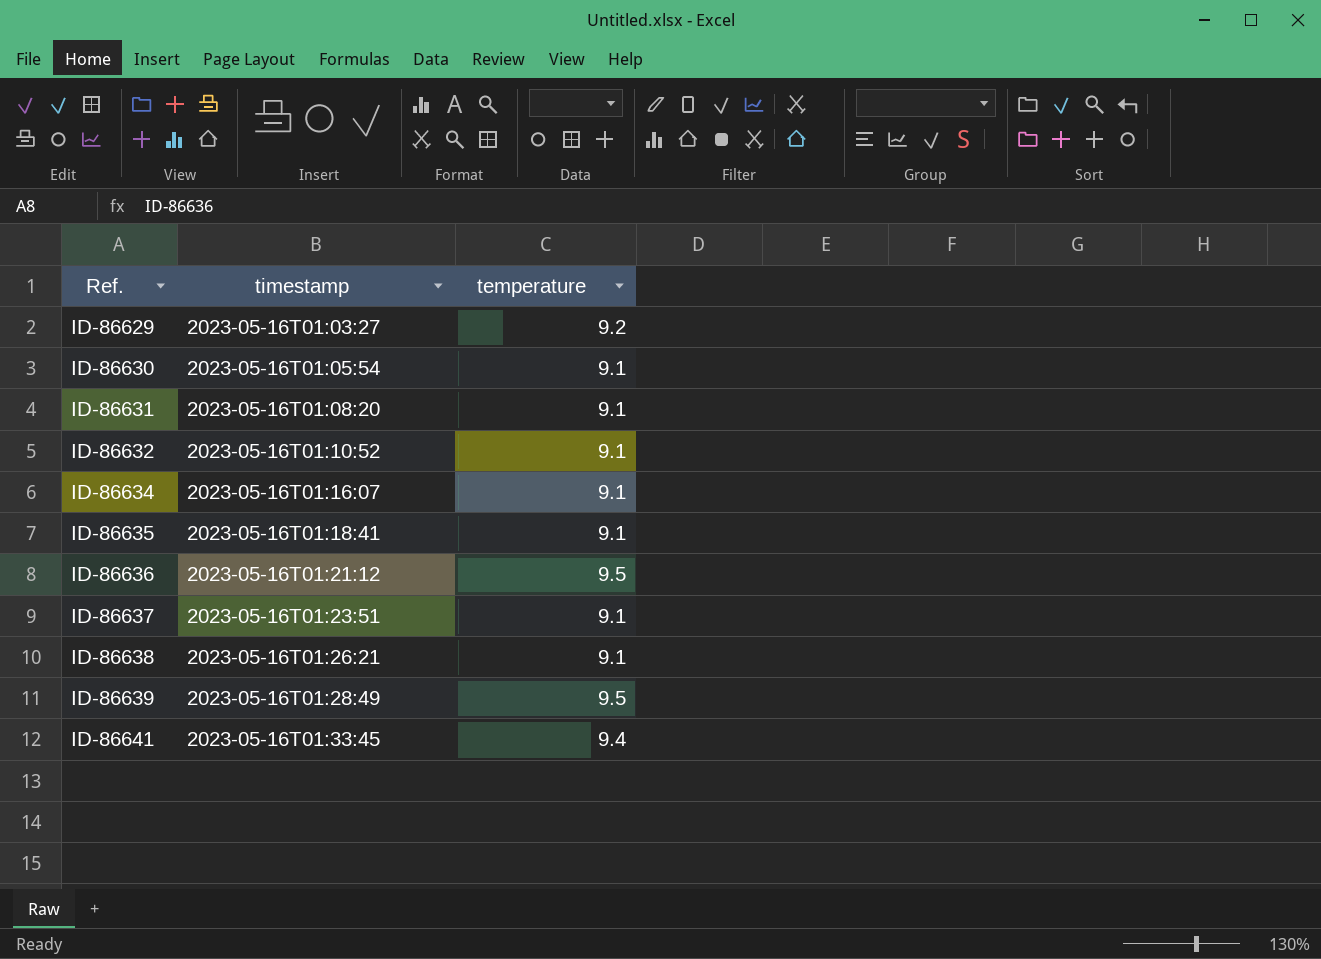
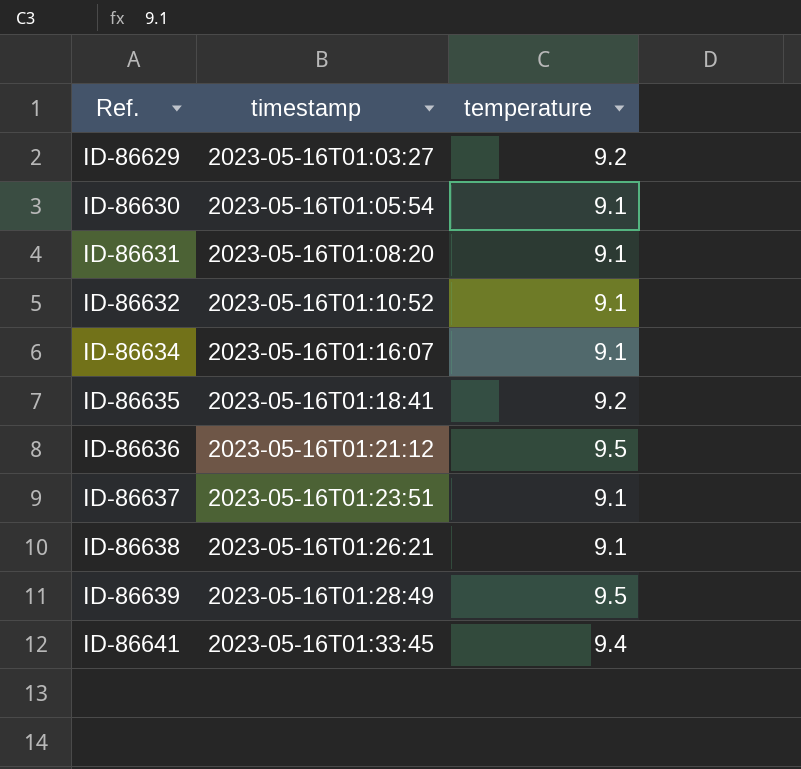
ID-86635 | temperature: 9.1 -> 9.2

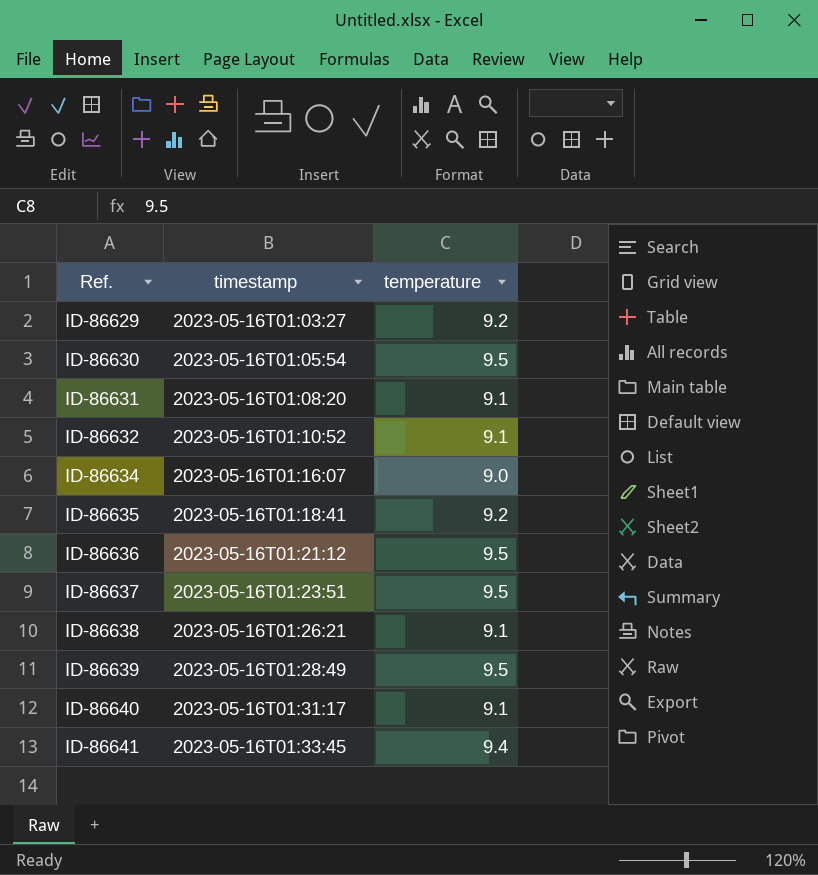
ID-86630 | temperature: 9.1 -> 9.5
ID-86634 | temperature: 9.1 -> 9.0
ID-86637 | temperature: 9.1 -> 9.5
row ID-86640: none -> 2023-05-16T01:31:17 | 9.1

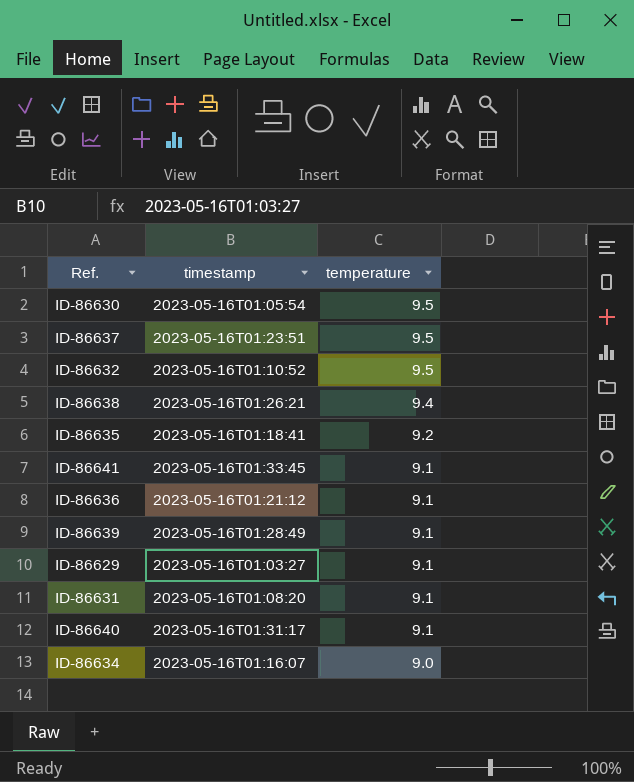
row order: Ref. ascending -> temperature descending
ID-86632 | temperature: 9.1 -> 9.5
ID-86638 | temperature: 9.1 -> 9.4
ID-86641 | temperature: 9.4 -> 9.1
ID-86636 | temperature: 9.5 -> 9.1
ID-86639 | temperature: 9.5 -> 9.1
ID-86629 | temperature: 9.2 -> 9.1

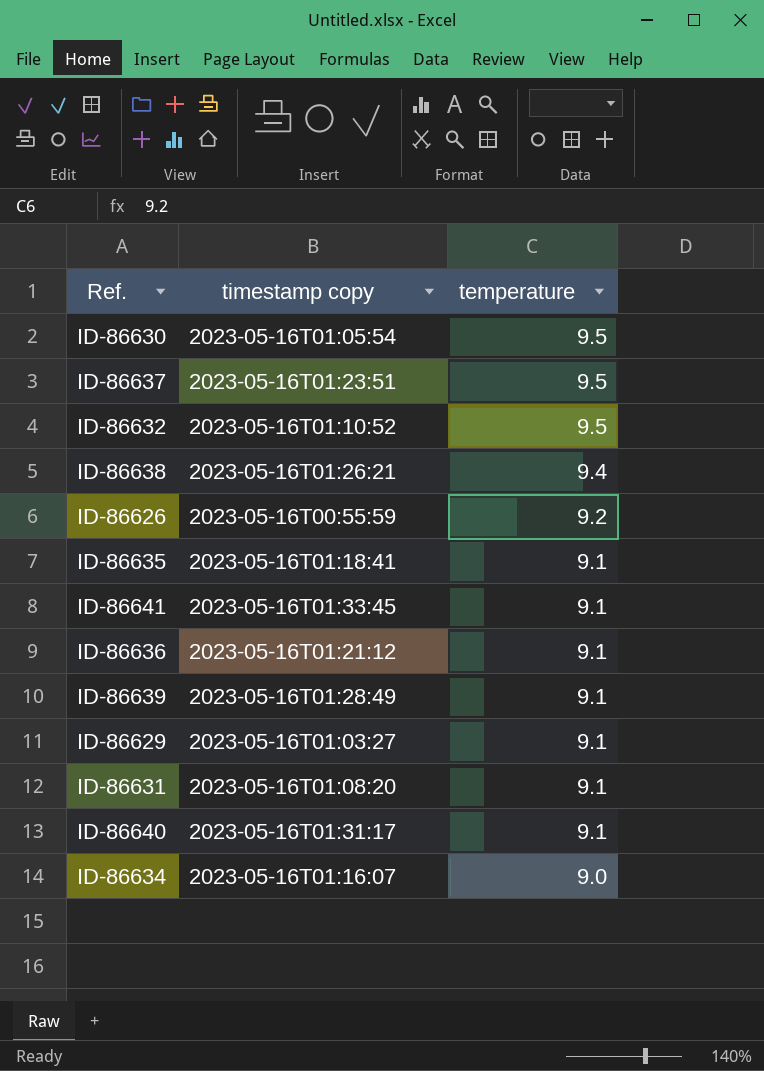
column name: timestamp -> timestamp copy
row ID-86626: none -> 2023-05-16T00:55:59 | 9.2
ID-86635 | temperature: 9.2 -> 9.1

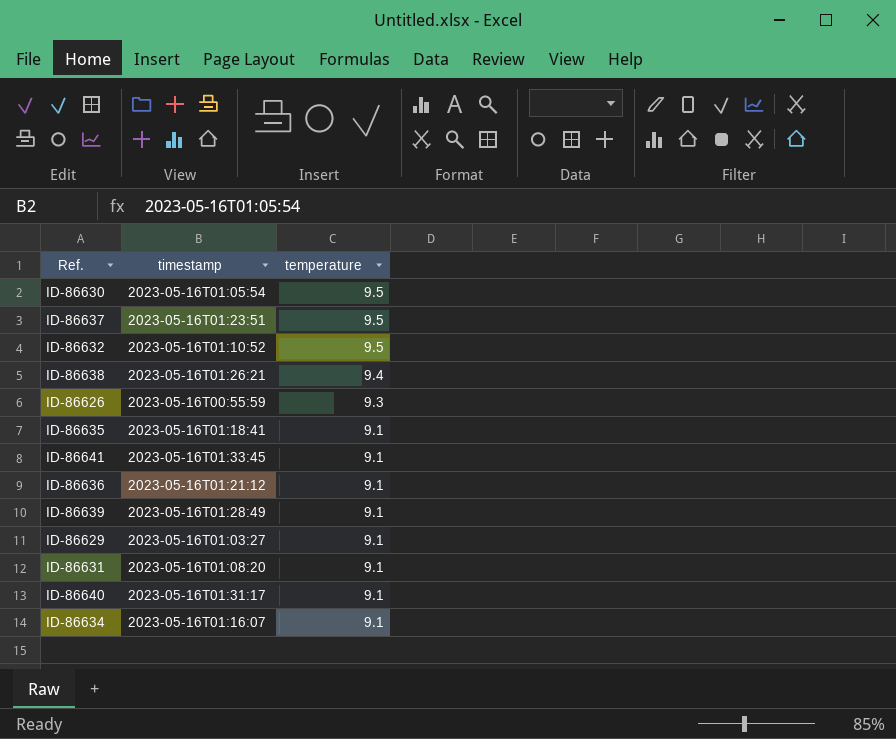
column name: timestamp copy -> timestamp
ID-86626 | temperature: 9.2 -> 9.3
ID-86634 | temperature: 9.0 -> 9.1

